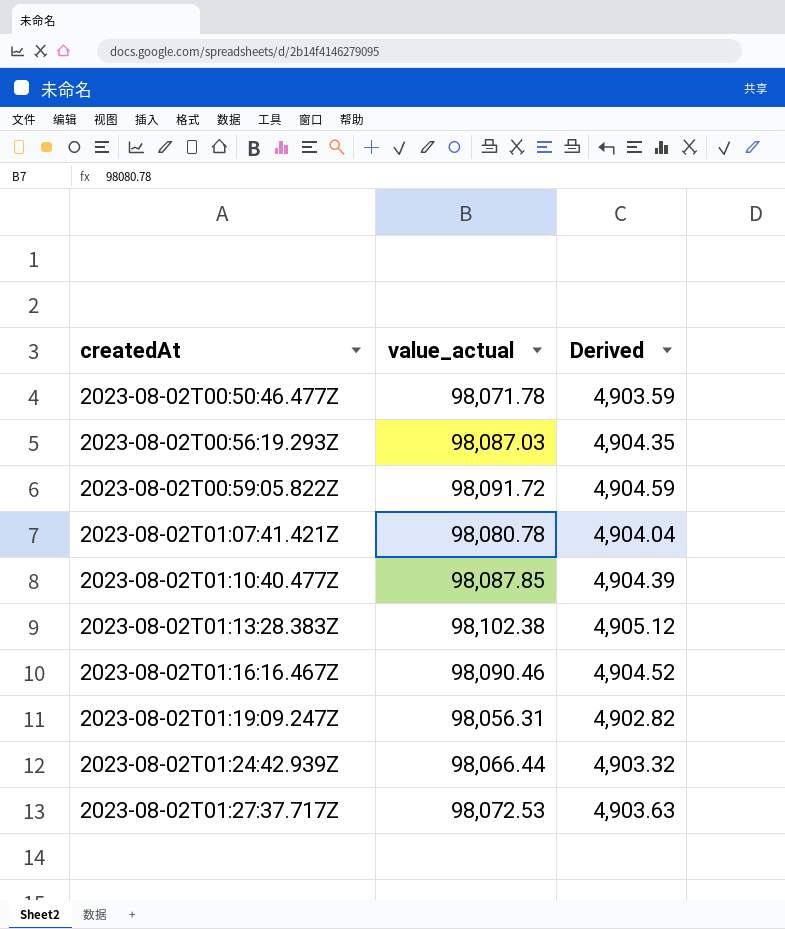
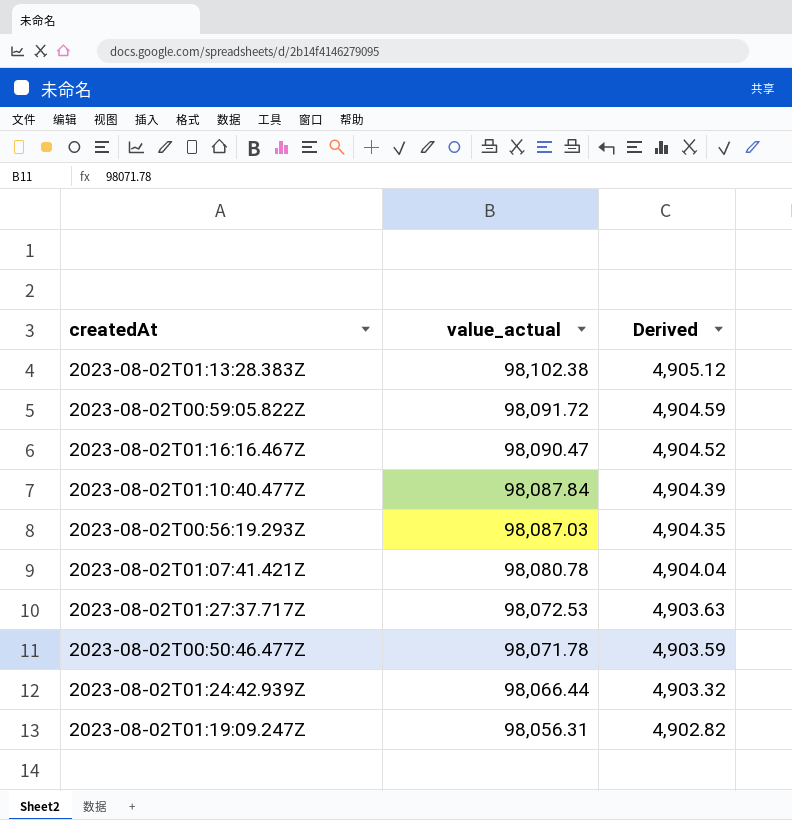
row order: createdAt ascending -> value_actual descending
2023-08-02T01:16:16.467Z | value_actual: 98,090.46 -> 98,090.47
2023-08-02T01:10:40.477Z | value_actual: 98,087.85 -> 98,087.84

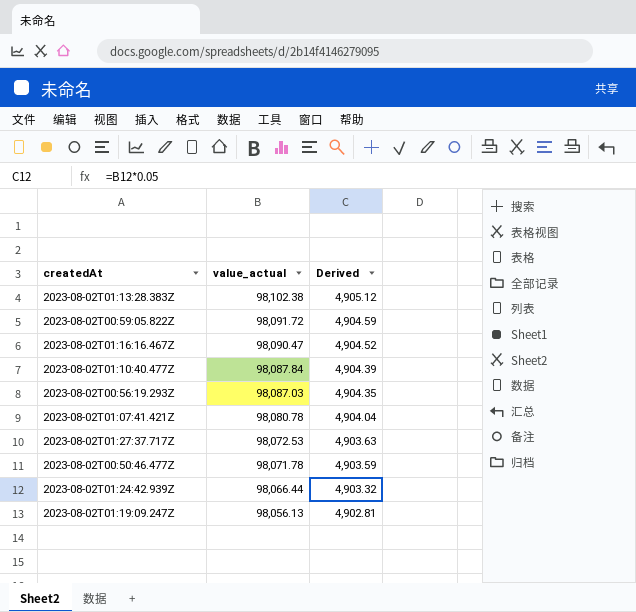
2023-08-02T01:19:09.247Z | value_actual: 98,056.31 -> 98,056.13
2023-08-02T01:19:09.247Z | Derived: 4,902.82 -> 4,902.81

